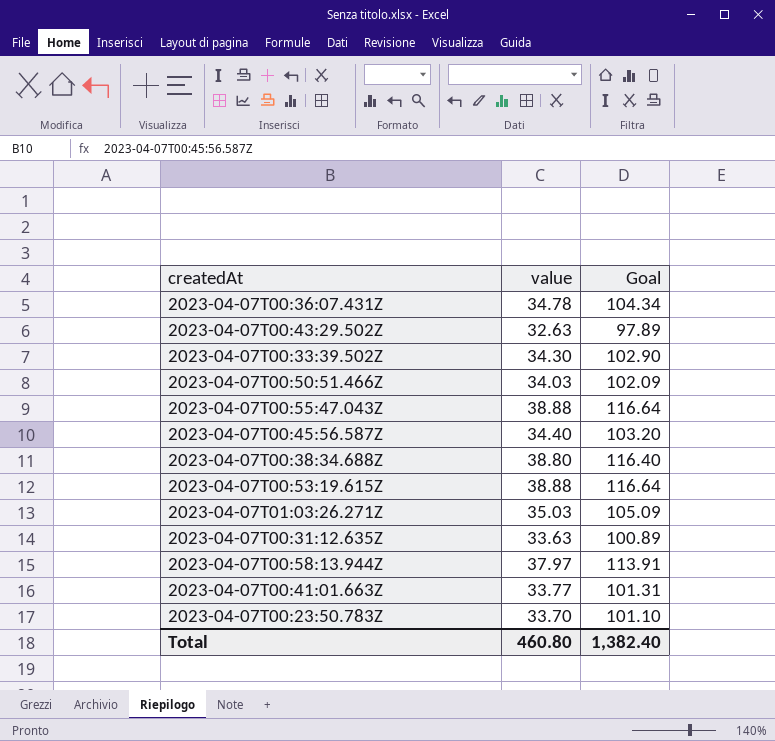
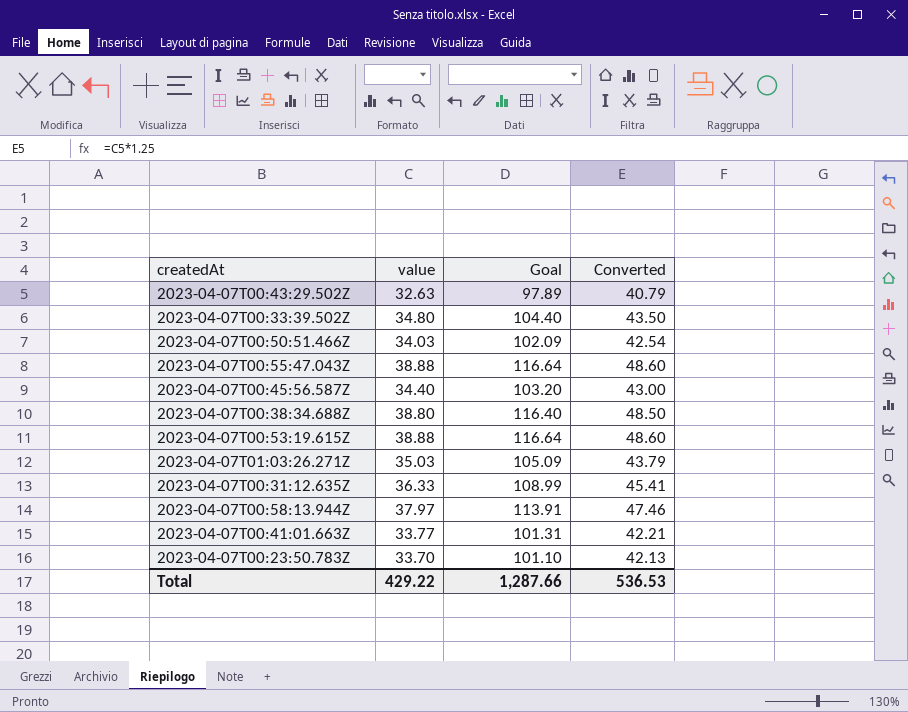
column Converted | formula: none -> [value] * 1.25
row 2023-04-07T00:36:07.431Z: 34.78 | 104.34 -> none
2023-04-07T00:33:39.502Z | value: 34.30 -> 34.80
2023-04-07T00:33:39.502Z | Goal: 102.90 -> 104.40
2023-04-07T00:31:12.635Z | value: 33.63 -> 36.33
2023-04-07T00:31:12.635Z | Goal: 100.89 -> 108.99
Total | value: 460.80 -> 429.22
Total | Goal: 1,382.40 -> 1,287.66

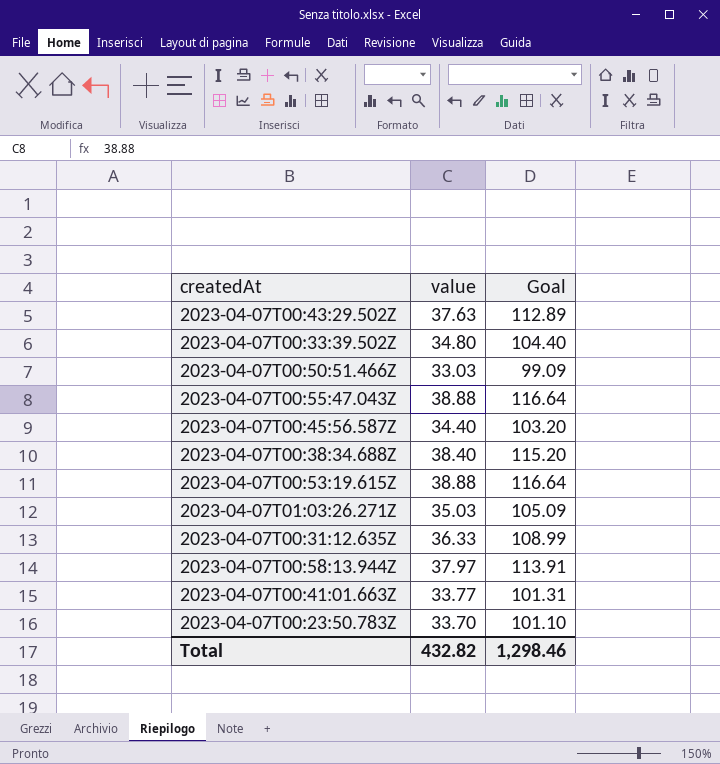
column Converted | formula: [value] * 1.25 -> none
2023-04-07T00:43:29.502Z | value: 32.63 -> 37.63
2023-04-07T00:43:29.502Z | Goal: 97.89 -> 112.89
2023-04-07T00:50:51.466Z | value: 34.03 -> 33.03
2023-04-07T00:50:51.466Z | Goal: 102.09 -> 99.09
2023-04-07T00:38:34.688Z | value: 38.80 -> 38.40
2023-04-07T00:38:34.688Z | Goal: 116.40 -> 115.20
Total | value: 429.22 -> 432.82
Total | Goal: 1,287.66 -> 1,298.46

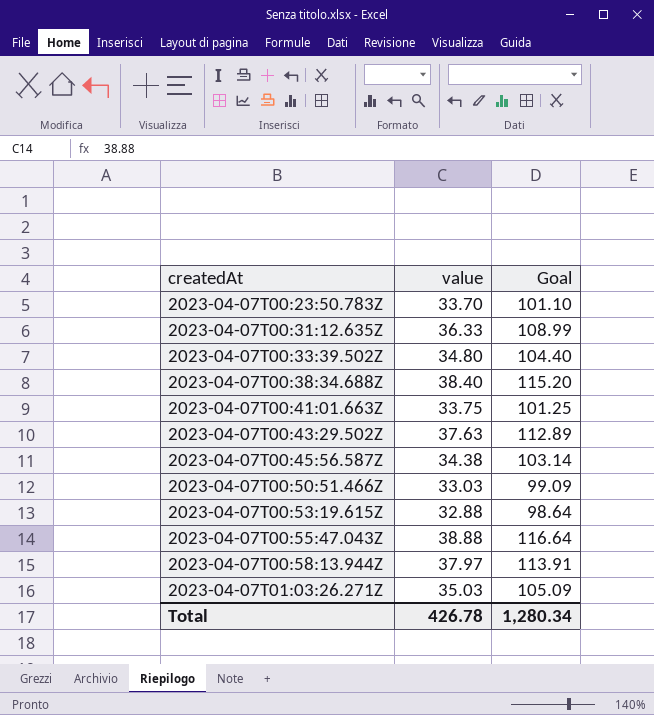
row order: none -> createdAt ascending
2023-04-07T00:41:01.663Z | value: 33.77 -> 33.75
2023-04-07T00:41:01.663Z | Goal: 101.31 -> 101.25
2023-04-07T00:45:56.587Z | value: 34.40 -> 34.38
2023-04-07T00:45:56.587Z | Goal: 103.20 -> 103.14
2023-04-07T00:53:19.615Z | value: 38.88 -> 32.88
2023-04-07T00:53:19.615Z | Goal: 116.64 -> 98.64
Total | value: 432.82 -> 426.78
Total | Goal: 1,298.46 -> 1,280.34

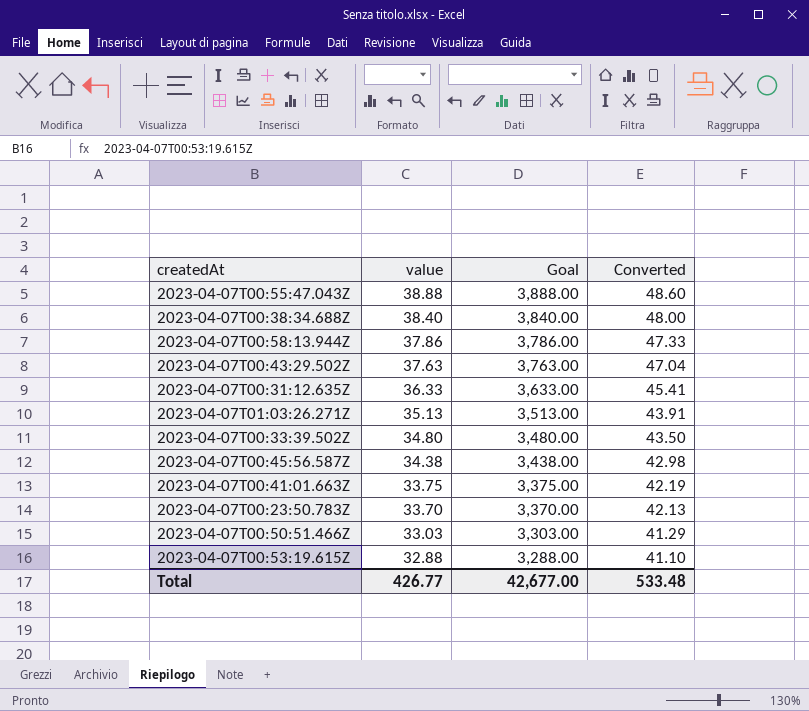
row order: createdAt ascending -> value descending
column Goal | formula: [value] * 3 -> [value] * 100
column Converted | formula: none -> [value] * 1.25
2023-04-07T00:58:13.944Z | value: 37.97 -> 37.86
2023-04-07T01:03:26.271Z | value: 35.03 -> 35.13
Total | value: 426.78 -> 426.77
Total | Goal: 1,280.34 -> 42,677.00

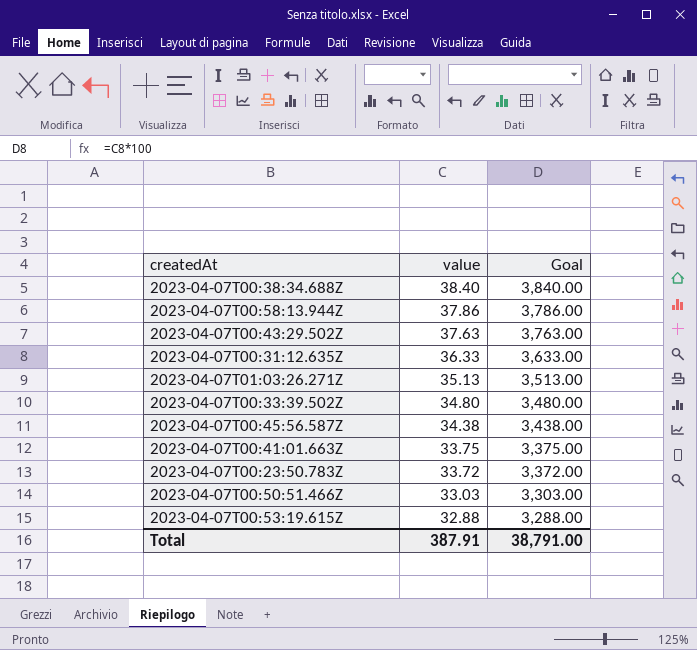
column Converted | formula: [value] * 1.25 -> none
row 2023-04-07T00:55:47.043Z: 38.88 | 3,888.00 | 48.60 -> none
2023-04-07T00:23:50.783Z | value: 33.70 -> 33.72
2023-04-07T00:23:50.783Z | Goal: 3,370.00 -> 3,372.00
Total | value: 426.77 -> 387.91
Total | Goal: 42,677.00 -> 38,791.00

